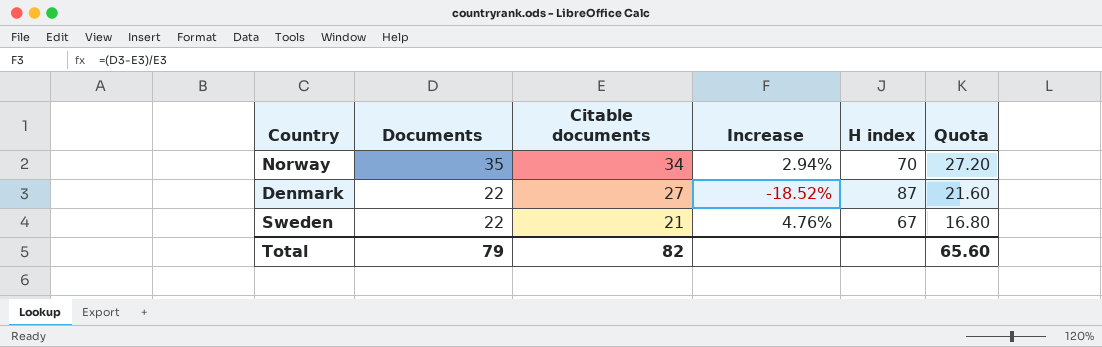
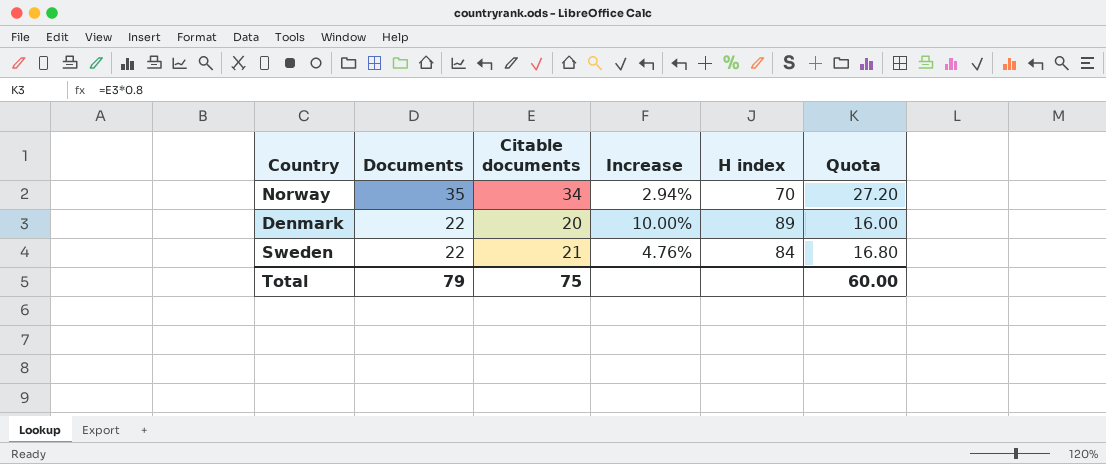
Denmark | Citable documents: 27 -> 20
Denmark | Increase: -18.52% -> 10.00%
Denmark | H index: 87 -> 89
Denmark | Quota: 21.60 -> 16.00
Sweden | H index: 67 -> 84
Total | Citable documents: 82 -> 75
Total | Quota: 65.60 -> 60.00

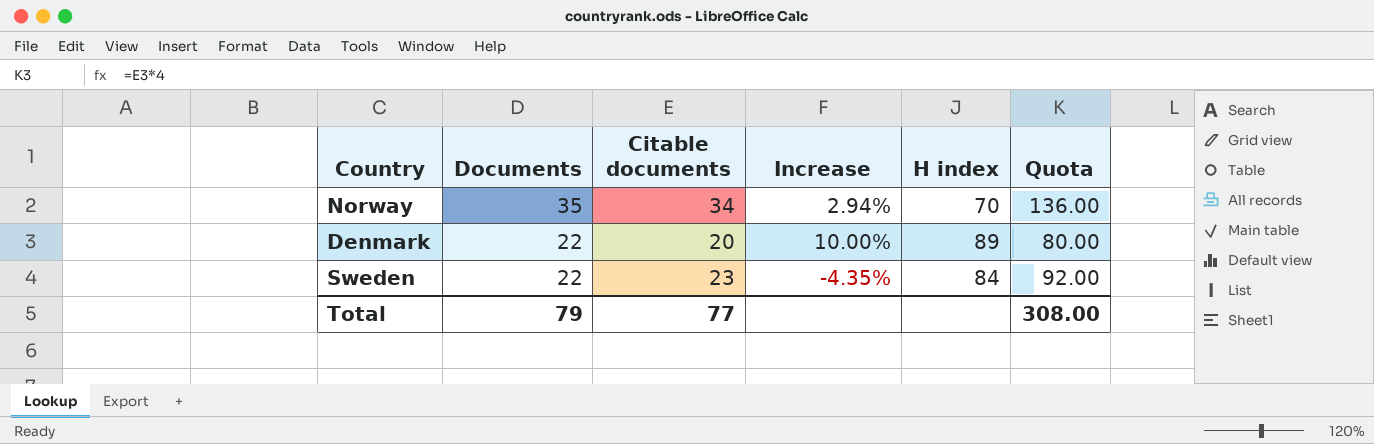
column Quota | formula: [Citable documents] * 0.8 -> [Citable documents] * 4
Sweden | Citable documents: 21 -> 23
Sweden | Increase: 4.76% -> -4.35%
Total | Citable documents: 75 -> 77
Total | Quota: 60.00 -> 308.00

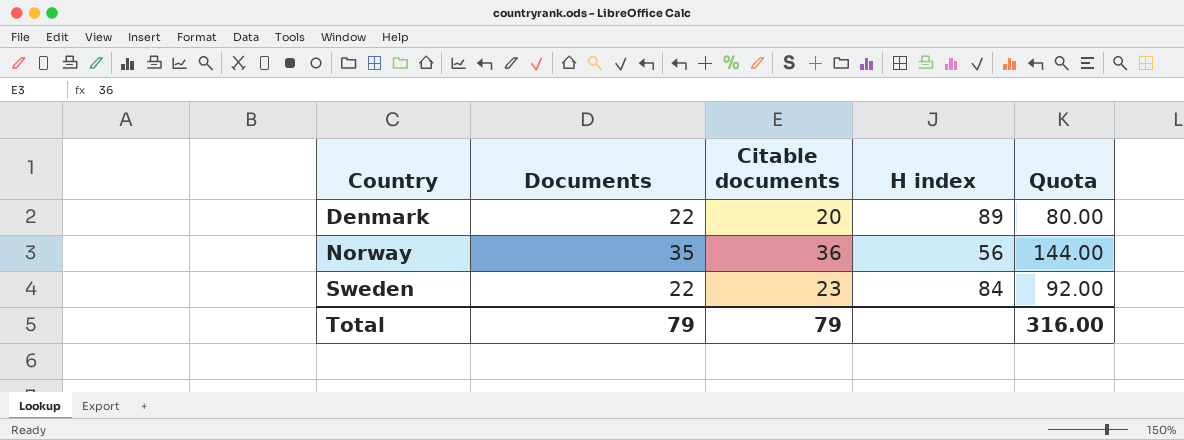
row order: Documents descending -> Country ascending
column Increase | formula: ([Documents] - [Citable documents]) / [Citable documents] -> none
Norway | Citable documents: 34 -> 36
Norway | H index: 70 -> 56
Norway | Quota: 136.00 -> 144.00
Total | Citable documents: 77 -> 79
Total | Quota: 308.00 -> 316.00

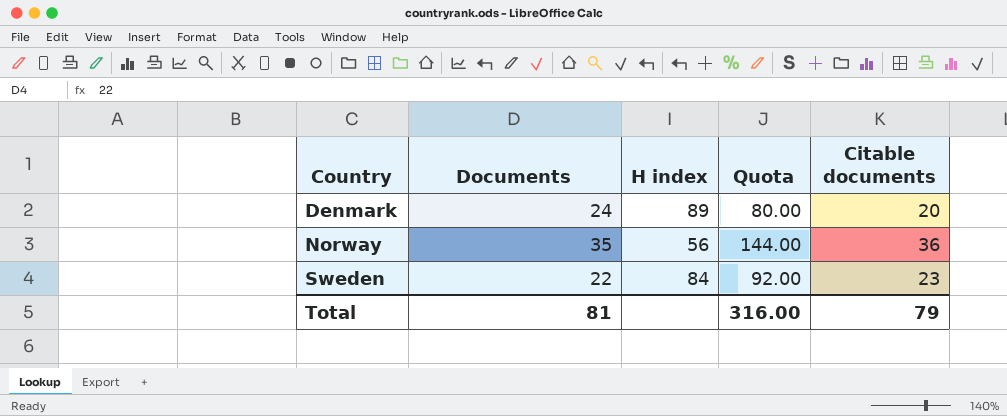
column Citable documents | position: 3 -> 5
Denmark | Documents: 22 -> 24
Total | Documents: 79 -> 81

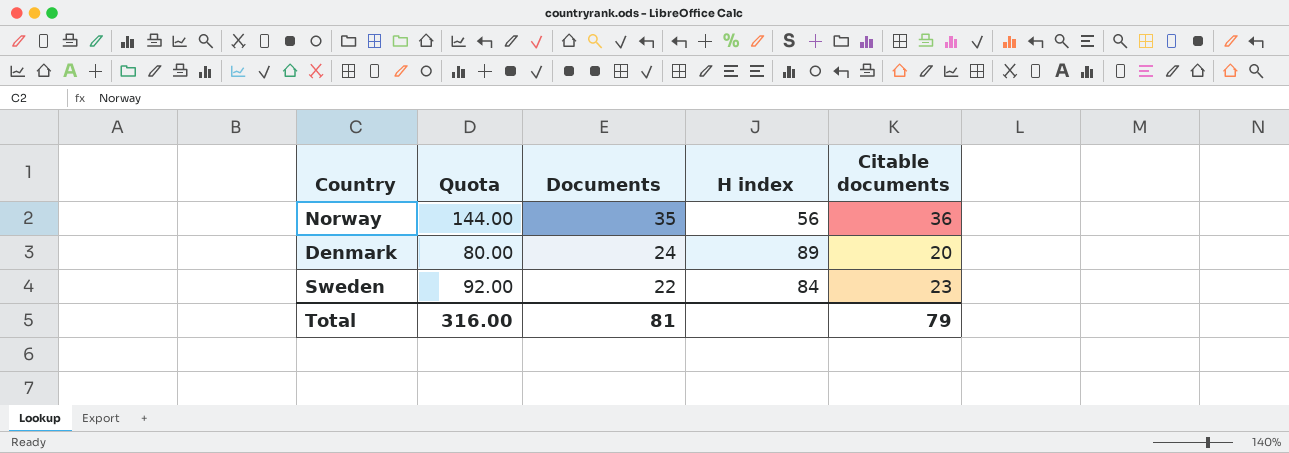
row order: Country ascending -> Documents descending
column Quota | position: 4 -> 2

